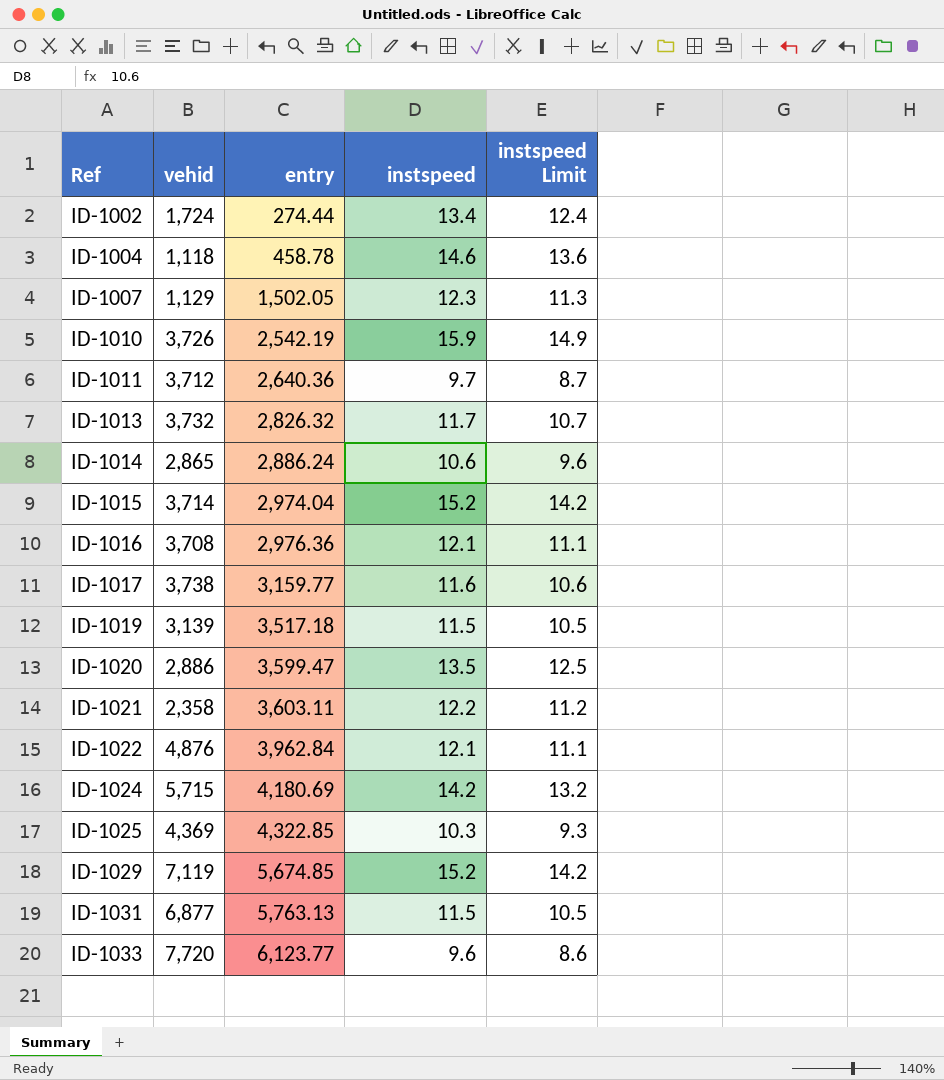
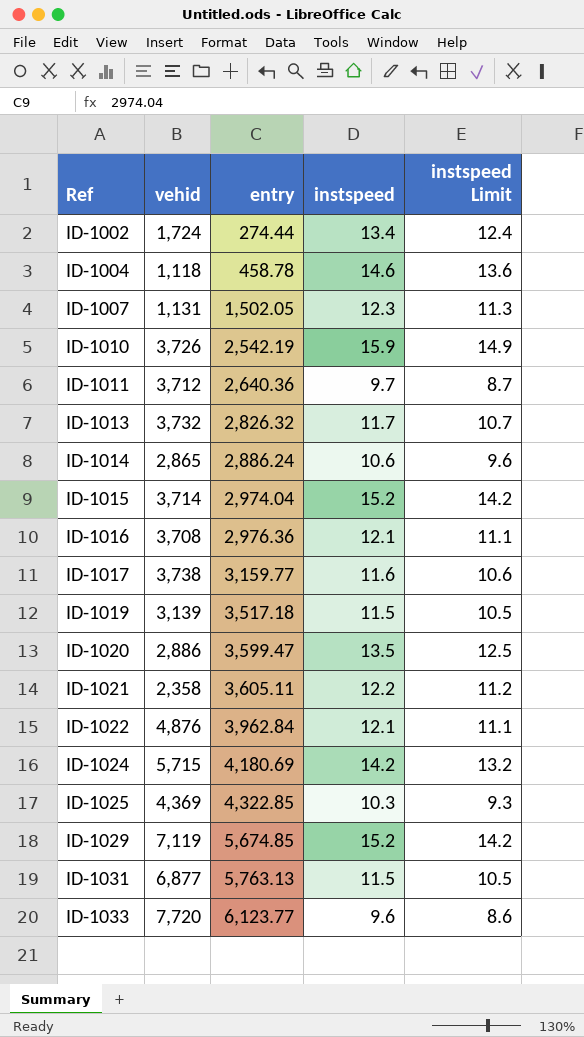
ID-1007 | vehid: 1,129 -> 1,131
ID-1021 | entry: 3,603.11 -> 3,605.11

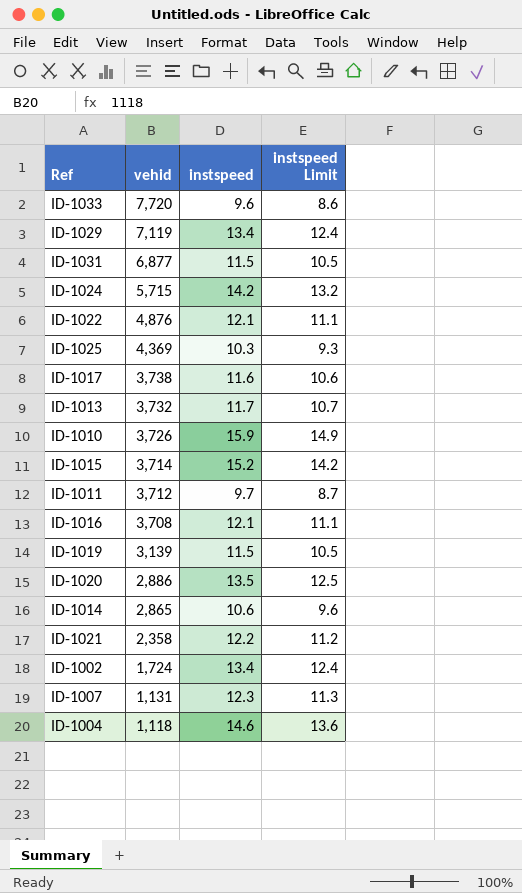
row order: Ref ascending -> vehid descending
column entry | position: 3 -> none
ID-1029 | instspeed: 15.2 -> 13.4
ID-1029 | instspeed Limit: 14.2 -> 12.4

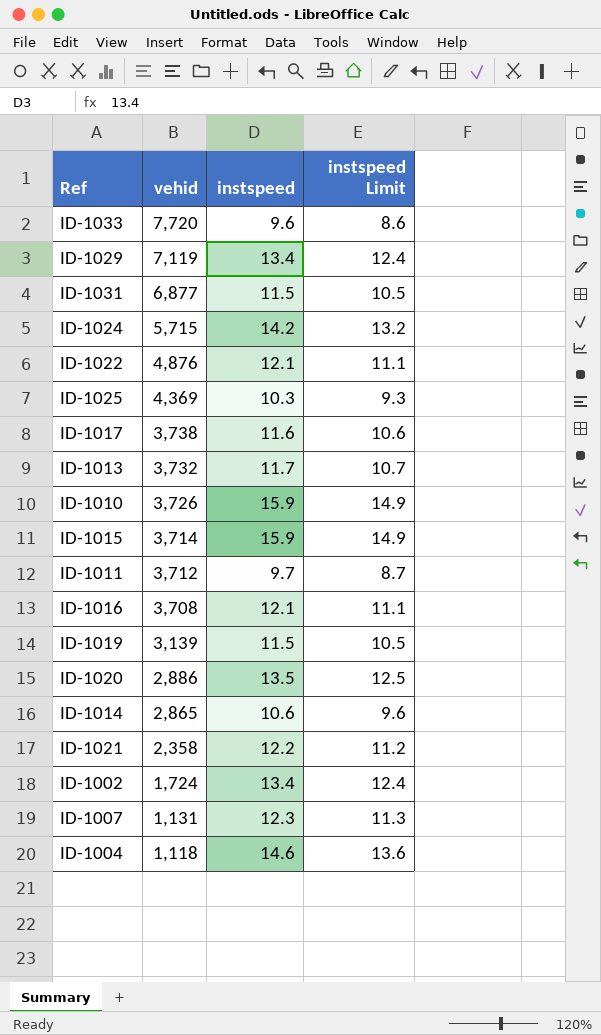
ID-1015 | instspeed: 15.2 -> 15.9
ID-1015 | instspeed Limit: 14.2 -> 14.9

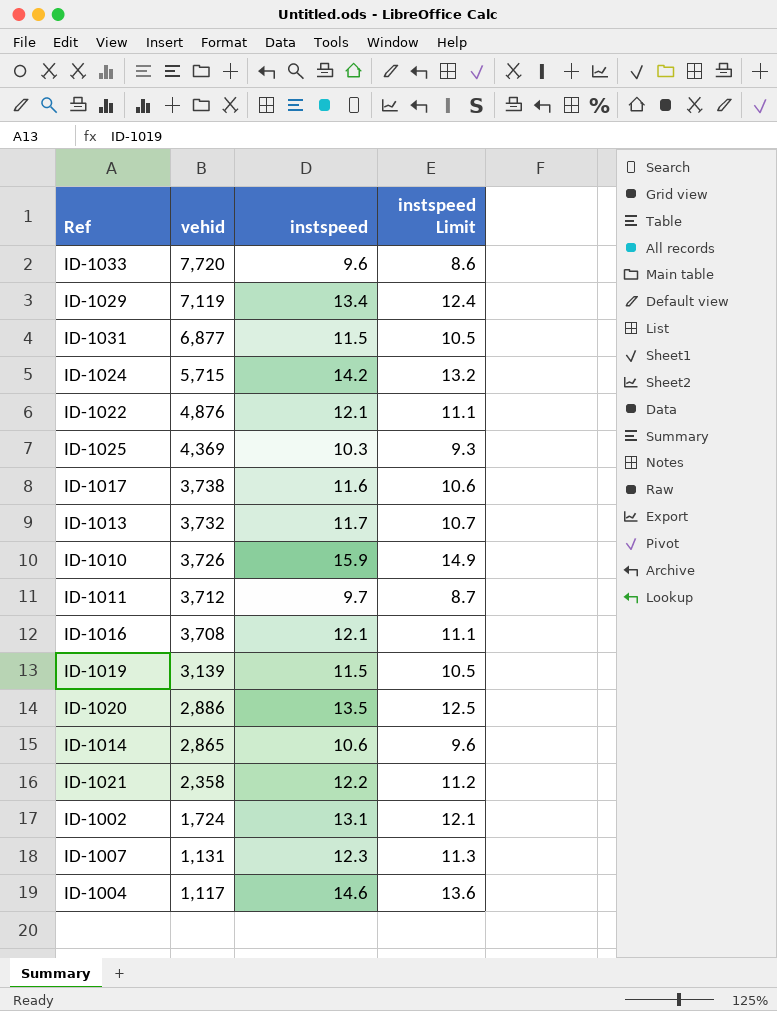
row ID-1015: 3,714 | 15.9 | 14.9 -> none
ID-1002 | instspeed: 13.4 -> 13.1
ID-1002 | instspeed Limit: 12.4 -> 12.1
ID-1004 | vehid: 1,118 -> 1,117

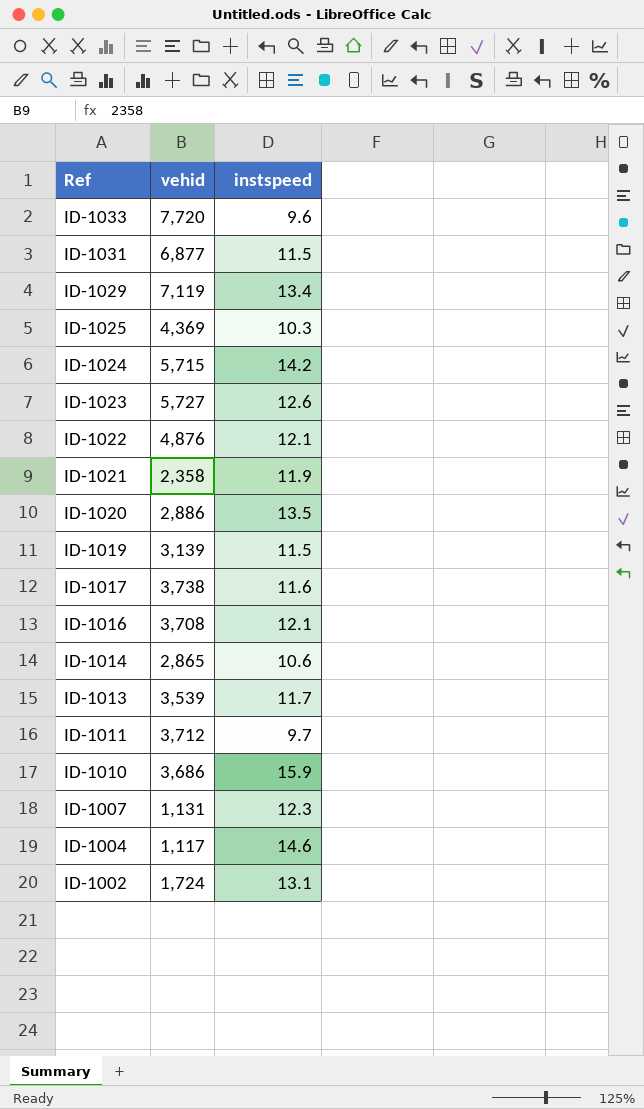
row order: vehid descending -> Ref descending
column instspeed Limit | formula: [instspeed] - 1 -> none
row ID-1023: none -> 5,727 | 12.6
ID-1021 | instspeed: 12.2 -> 11.9
ID-1013 | vehid: 3,732 -> 3,539
ID-1010 | vehid: 3,726 -> 3,686

